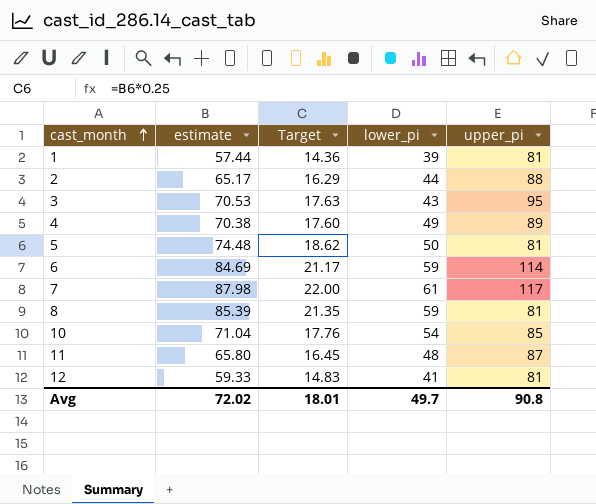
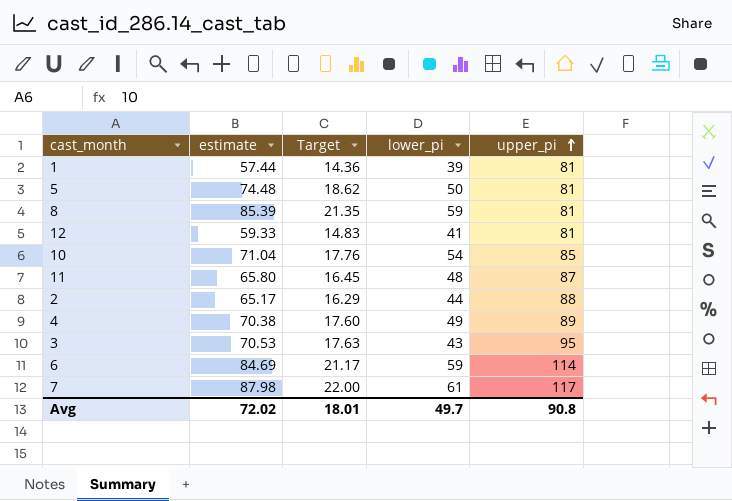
row order: cast_month ascending -> upper_pi ascending

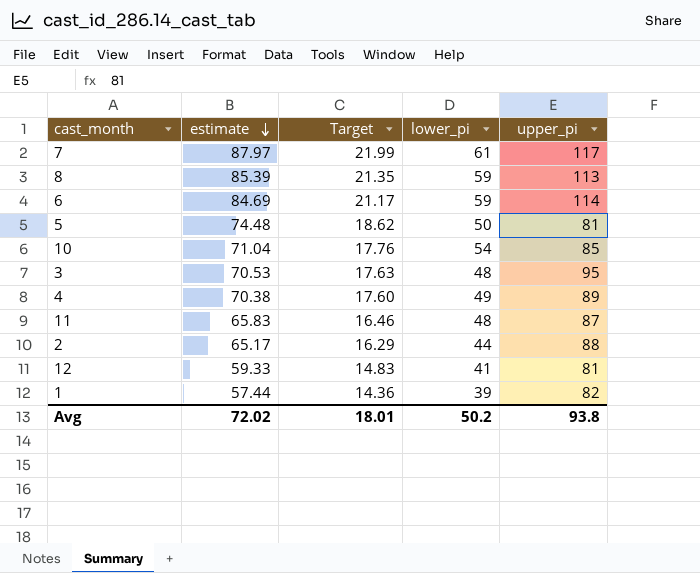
row order: upper_pi ascending -> estimate descending
7 | estimate: 87.98 -> 87.97
7 | Target: 22.00 -> 21.99
8 | upper_pi: 81 -> 113
3 | lower_pi: 43 -> 48
11 | estimate: 65.80 -> 65.83
11 | Target: 16.45 -> 16.46
1 | upper_pi: 81 -> 82
Avg | lower_pi: 49.7 -> 50.2
Avg | upper_pi: 90.8 -> 93.8

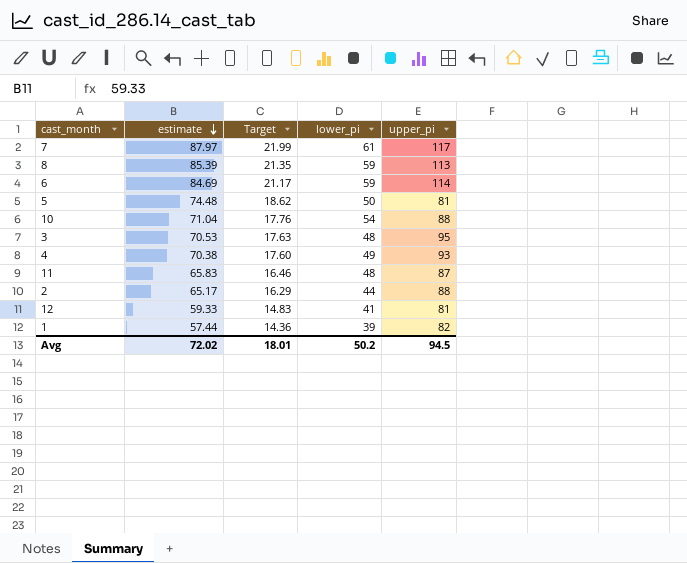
10 | upper_pi: 85 -> 88
4 | upper_pi: 89 -> 93
Avg | upper_pi: 93.8 -> 94.5

